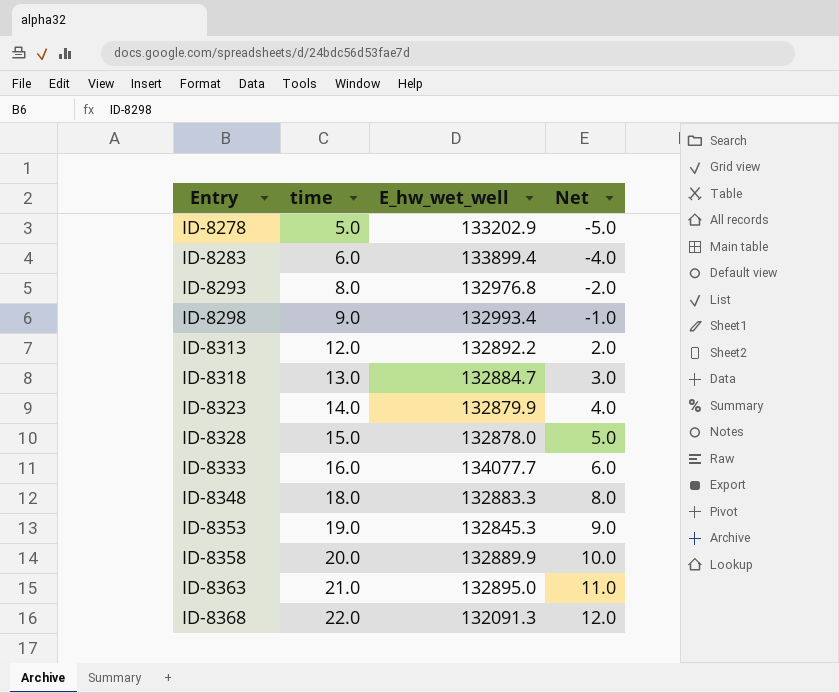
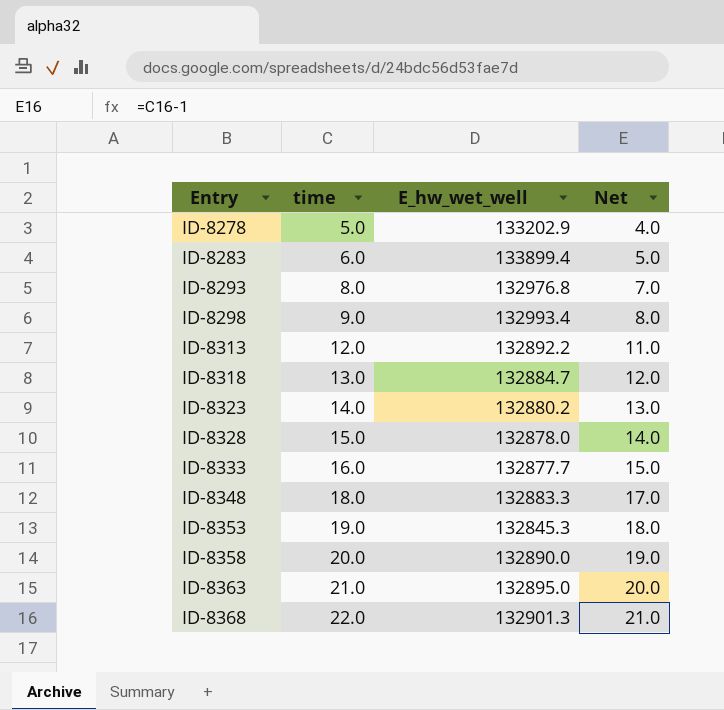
column Net | formula: [time] - 10 -> [time] - 1
ID-8323 | E_hw_wet_well: 132879.9 -> 132880.2
ID-8333 | E_hw_wet_well: 134077.7 -> 132877.7
ID-8358 | E_hw_wet_well: 132889.9 -> 132890.0
ID-8368 | E_hw_wet_well: 132091.3 -> 132901.3

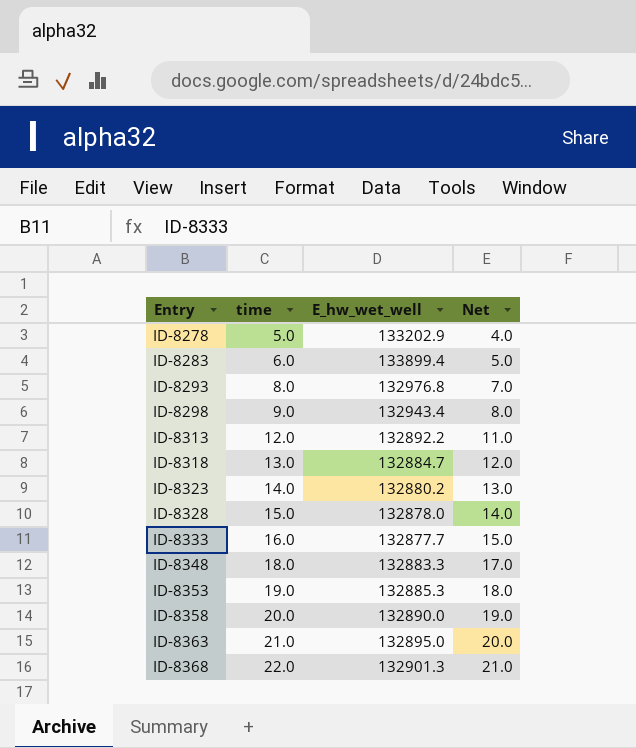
ID-8298 | E_hw_wet_well: 132993.4 -> 132943.4
ID-8353 | E_hw_wet_well: 132845.3 -> 132885.3

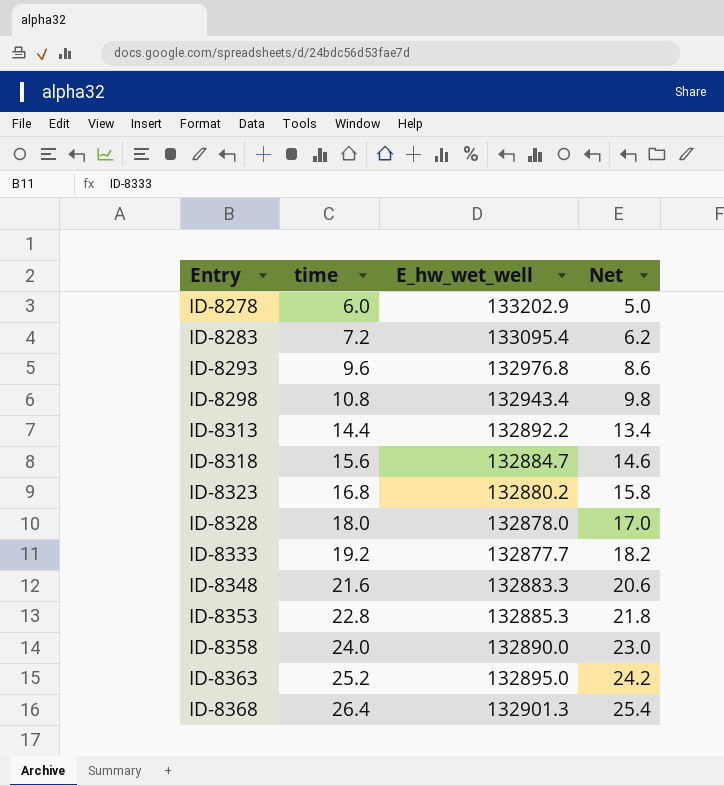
ID-8278 | time: 5.0 -> 6.0
ID-8278 | Net: 4.0 -> 5.0
ID-8283 | time: 6.0 -> 7.2
ID-8283 | E_hw_wet_well: 133899.4 -> 133095.4
ID-8283 | Net: 5.0 -> 6.2
ID-8293 | time: 8.0 -> 9.6
ID-8293 | Net: 7.0 -> 8.6
ID-8298 | time: 9.0 -> 10.8
ID-8298 | Net: 8.0 -> 9.8
ID-8313 | time: 12.0 -> 14.4
ID-8313 | Net: 11.0 -> 13.4
ID-8318 | time: 13.0 -> 15.6
ID-8318 | Net: 12.0 -> 14.6
ID-8323 | time: 14.0 -> 16.8
ID-8323 | Net: 13.0 -> 15.8
ID-8328 | time: 15.0 -> 18.0
ID-8328 | Net: 14.0 -> 17.0
ID-8333 | time: 16.0 -> 19.2
ID-8333 | Net: 15.0 -> 18.2
ID-8348 | time: 18.0 -> 21.6
ID-8348 | Net: 17.0 -> 20.6
ID-8353 | time: 19.0 -> 22.8
ID-8353 | Net: 18.0 -> 21.8
ID-8358 | time: 20.0 -> 24.0
ID-8358 | Net: 19.0 -> 23.0
ID-8363 | time: 21.0 -> 25.2
ID-8363 | Net: 20.0 -> 24.2
ID-8368 | time: 22.0 -> 26.4
ID-8368 | Net: 21.0 -> 25.4

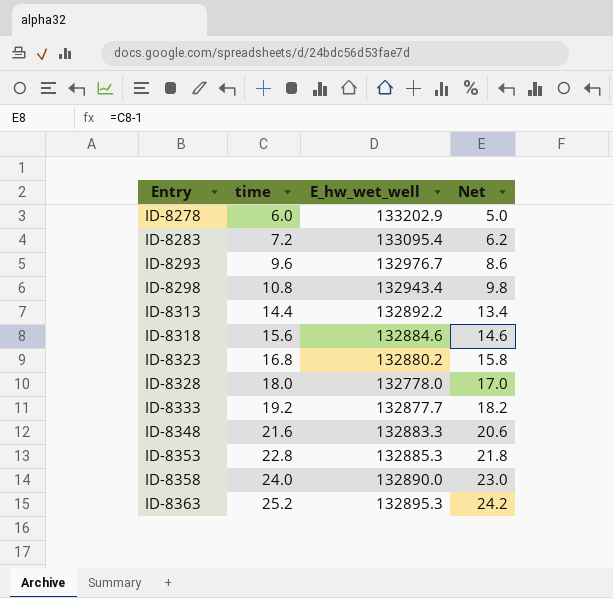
row ID-8368: 26.4 | 132901.3 | 25.4 -> none
ID-8293 | E_hw_wet_well: 132976.8 -> 132976.7
ID-8318 | E_hw_wet_well: 132884.7 -> 132884.6
ID-8328 | E_hw_wet_well: 132878.0 -> 132778.0
ID-8363 | E_hw_wet_well: 132895.0 -> 132895.3

